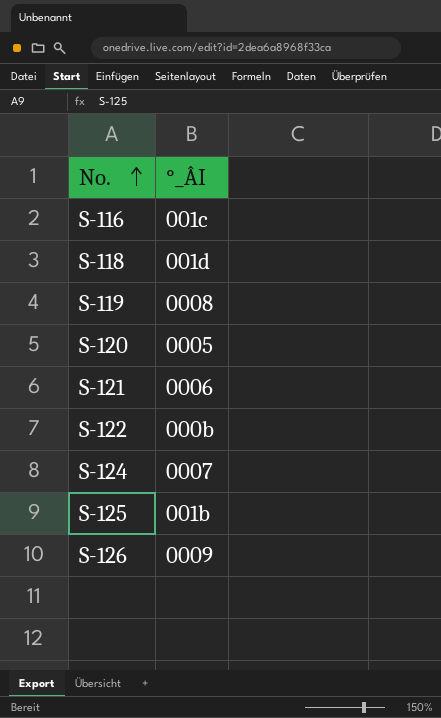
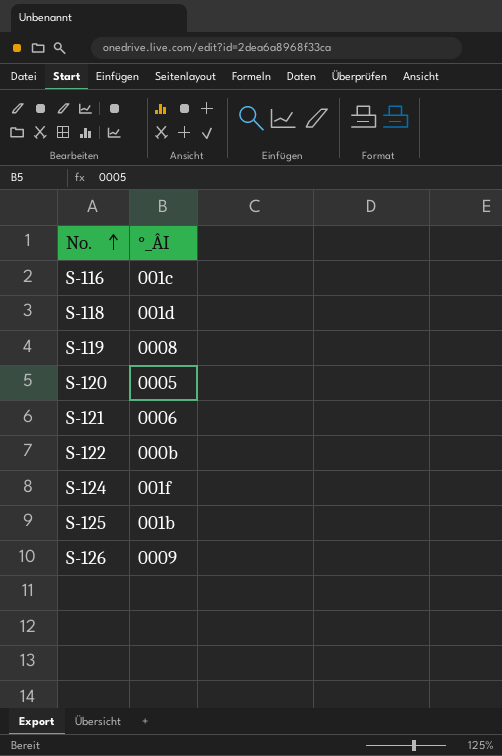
S-124 | °_ÂI: 0007 -> 001f

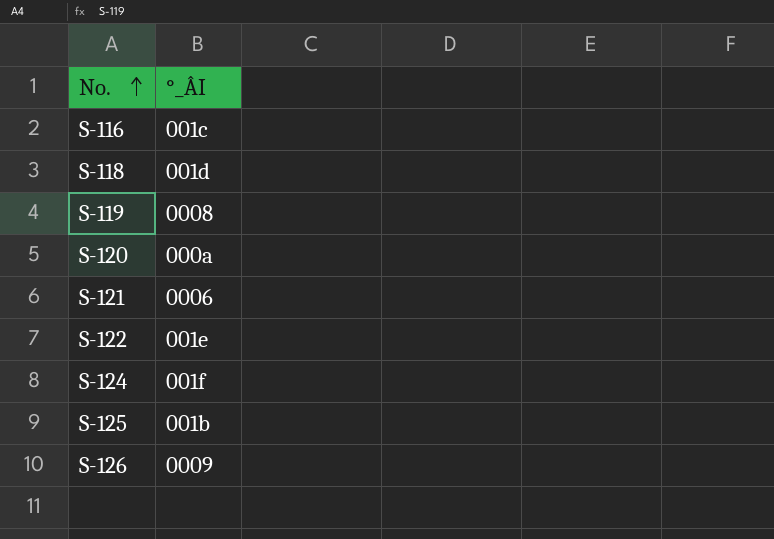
S-120 | °_ÂI: 0005 -> 000a
S-122 | °_ÂI: 000b -> 001e

